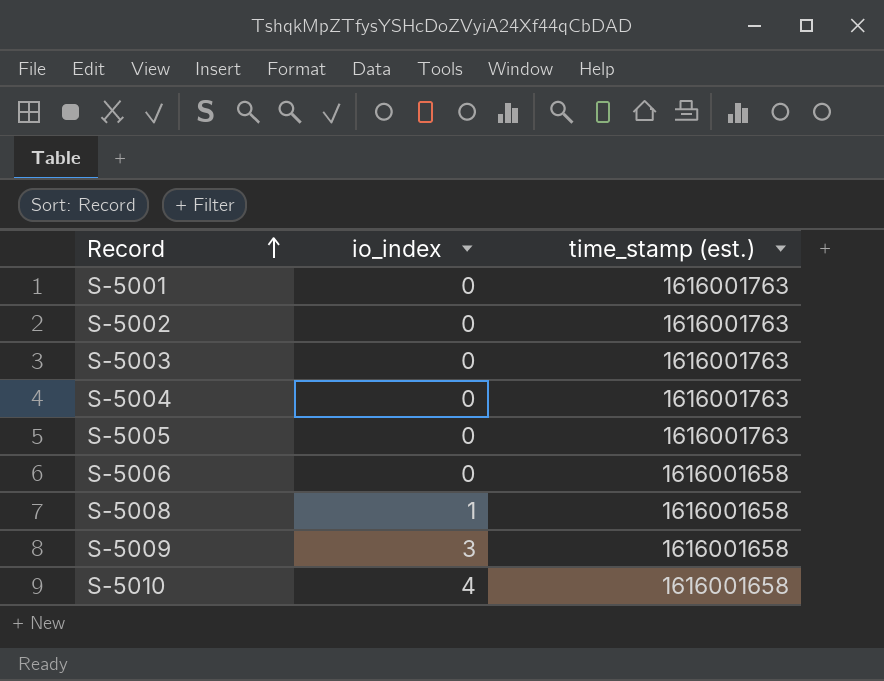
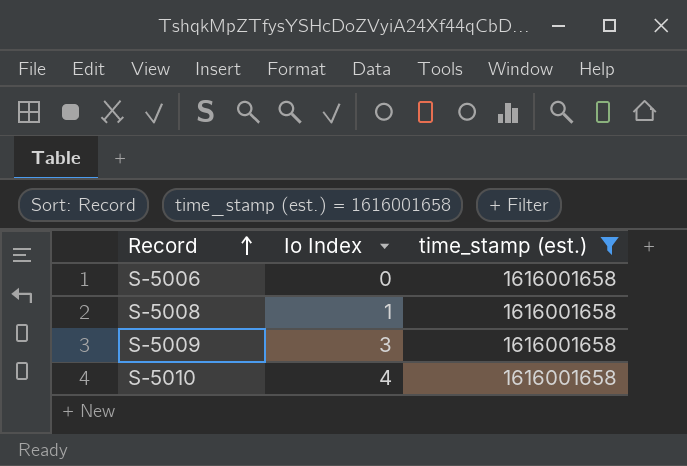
filter: none -> time_stamp (est.) = 1616001658
column name: io_index -> Io Index

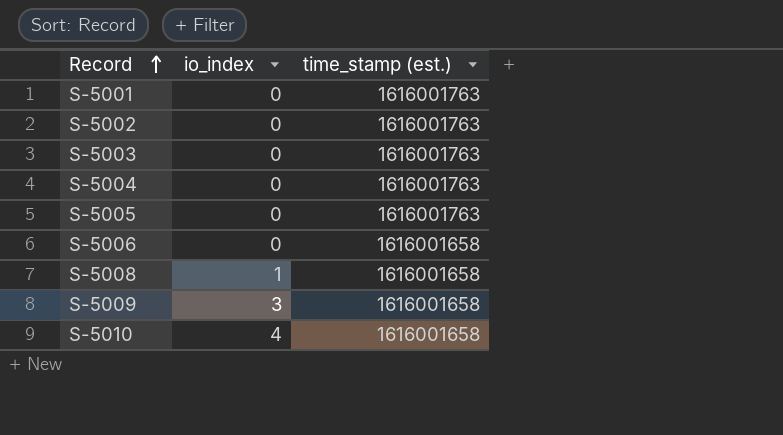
filter: time_stamp (est.) = 1616001658 -> none
column name: Io Index -> io_index

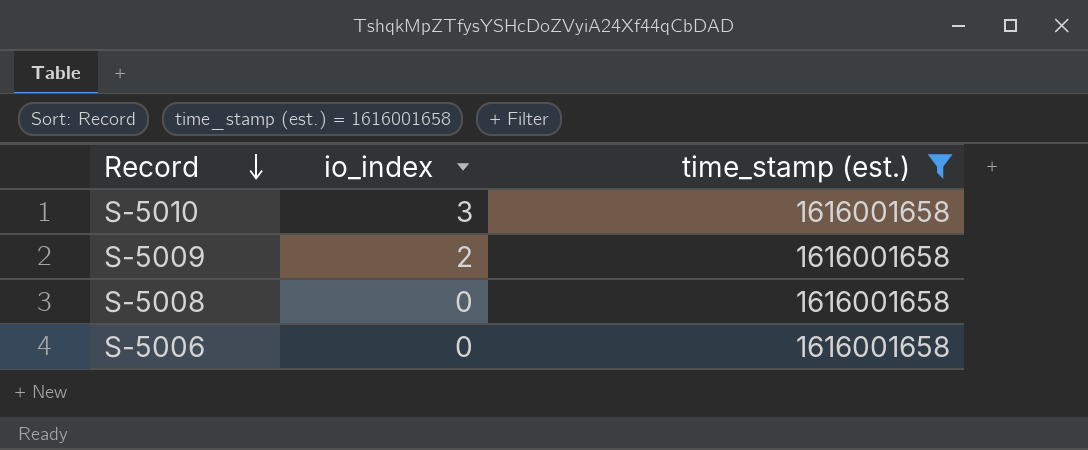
filter: none -> time_stamp (est.) = 1616001658
row order: Record ascending -> Record descending
S-5010 | io_index: 4 -> 3
S-5009 | io_index: 3 -> 2
S-5008 | io_index: 1 -> 0

